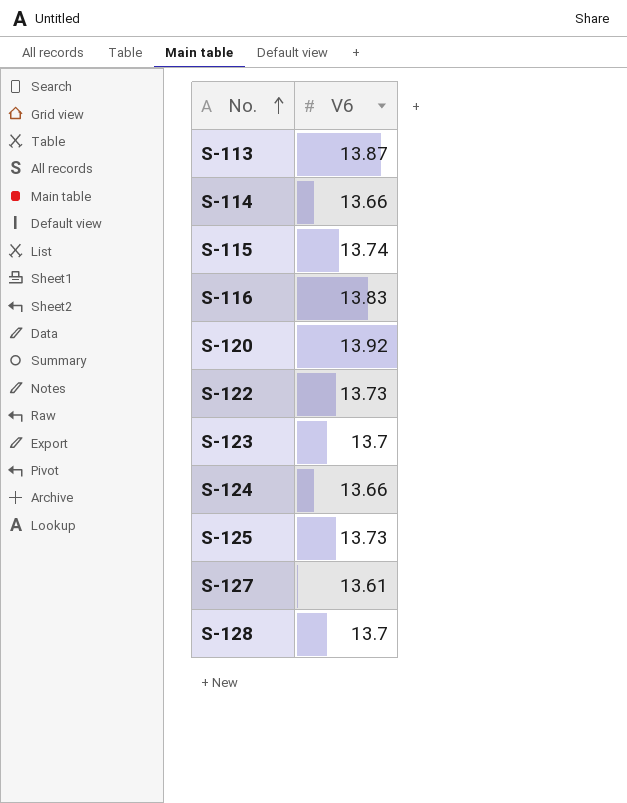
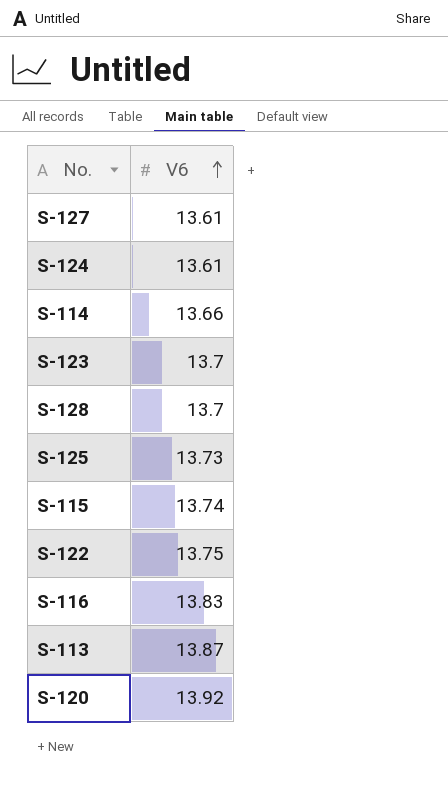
row order: No. ascending -> V6 ascending
S-124 | V6: 13.66 -> 13.61
S-122 | V6: 13.73 -> 13.75

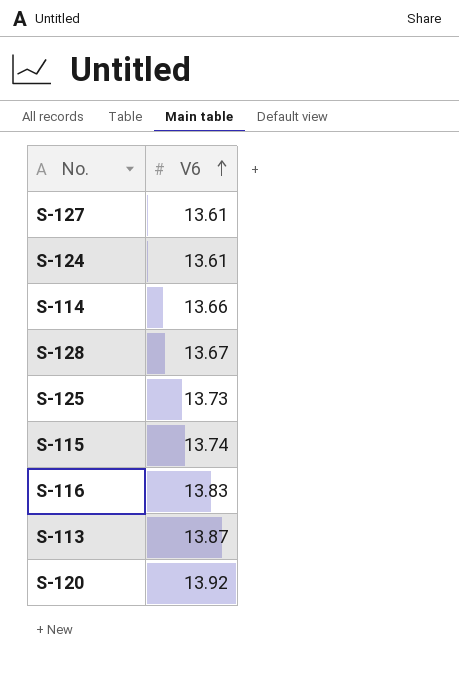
row S-123: 13.7 -> none
row S-122: 13.75 -> none
S-128 | V6: 13.7 -> 13.67

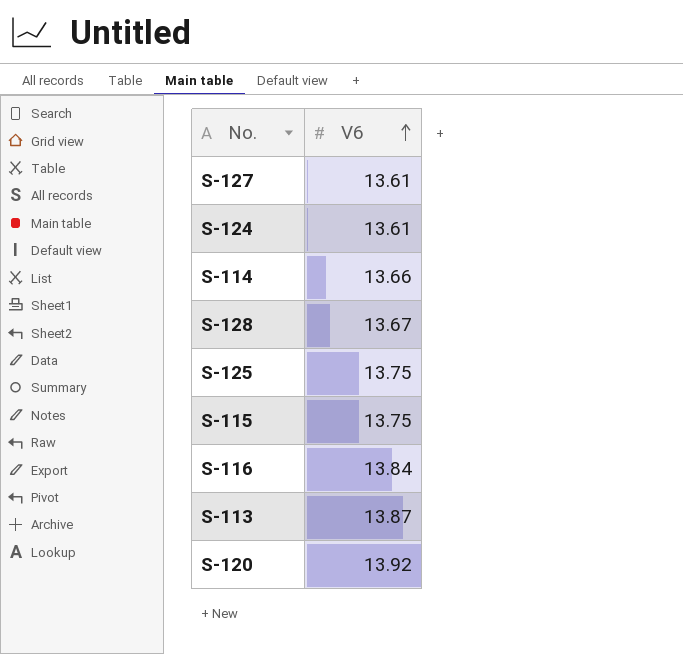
S-125 | V6: 13.73 -> 13.75
S-115 | V6: 13.74 -> 13.75
S-116 | V6: 13.83 -> 13.84

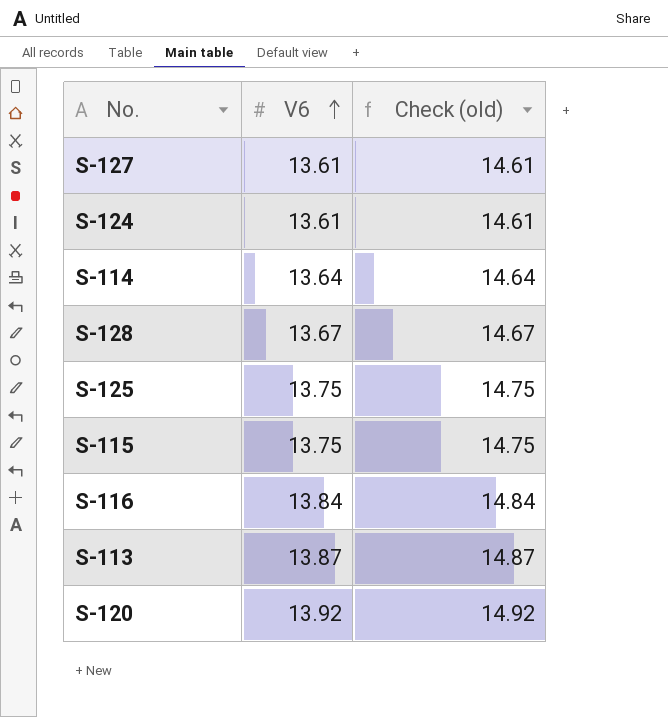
column Check (old) | formula: none -> [V6] + 1
S-114 | V6: 13.66 -> 13.64

